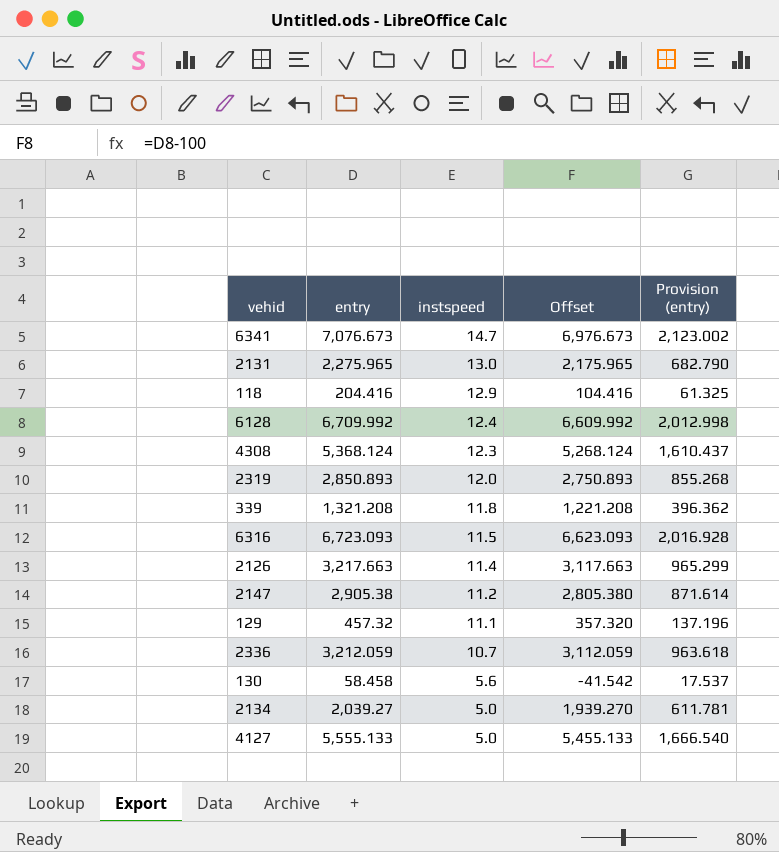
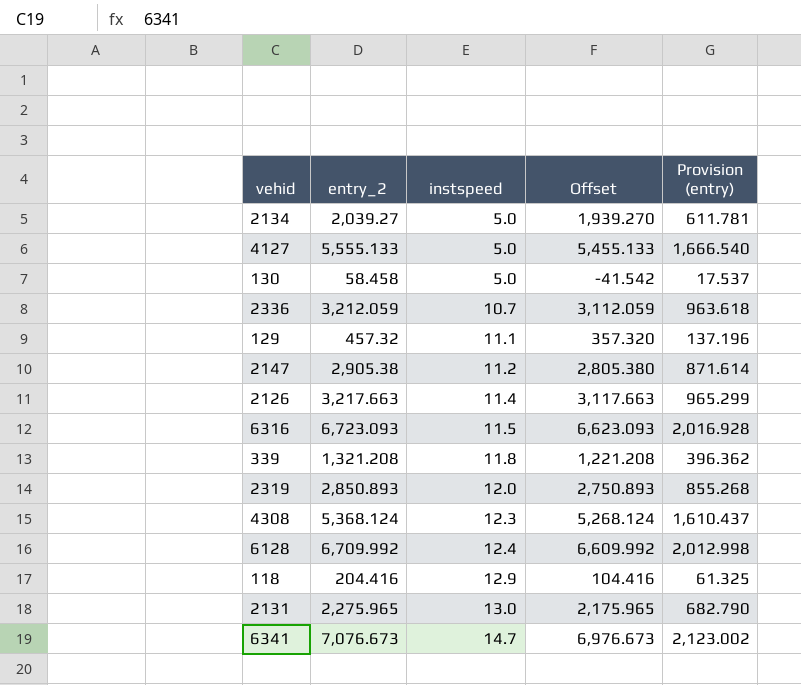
row order: instspeed descending -> instspeed ascending
column name: entry -> entry_2
130 | instspeed: 5.6 -> 5.0

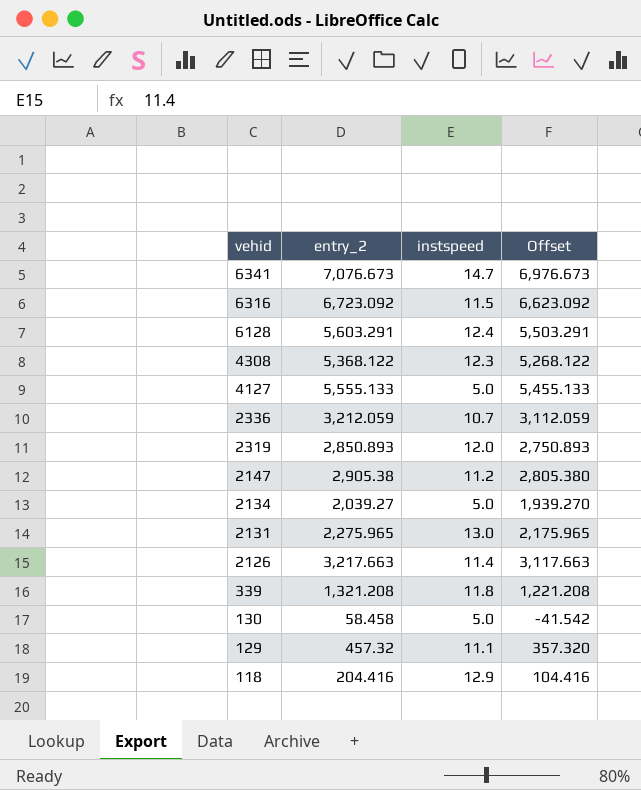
row order: instspeed ascending -> vehid descending
column Provision (entry) | formula: [entry_2] * 0.3 -> none
6316 | entry_2: 6,723.093 -> 6,723.092
6316 | Offset: 6,623.093 -> 6,623.092
6128 | entry_2: 6,709.992 -> 5,603.291
6128 | Offset: 6,609.992 -> 5,503.291
4308 | entry_2: 5,368.124 -> 5,368.122
4308 | Offset: 5,268.124 -> 5,268.122

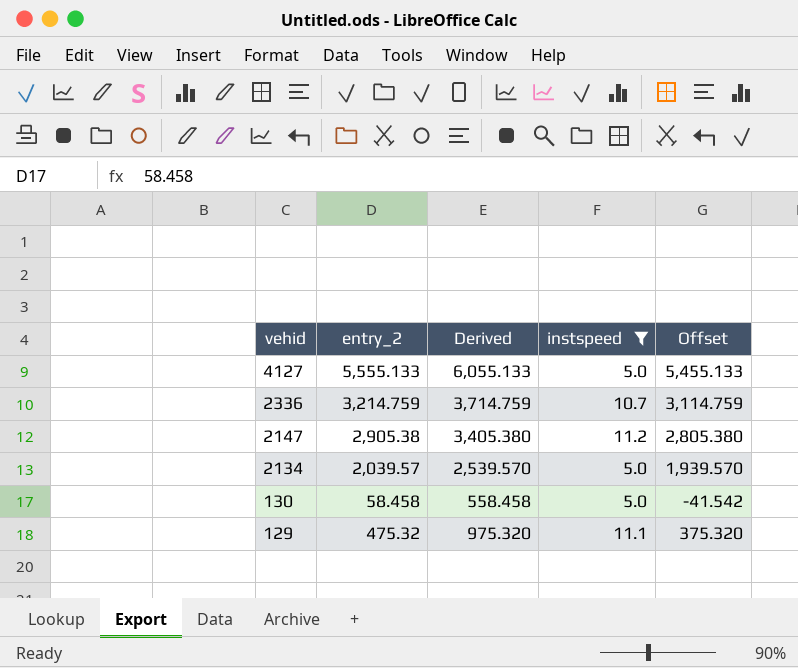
filter: none -> instspeed <= 11.2
column Derived | formula: none -> [entry_2] + 500
2336 | entry_2: 3,212.059 -> 3,214.759
2336 | Offset: 3,112.059 -> 3,114.759
2134 | entry_2: 2,039.27 -> 2,039.57
2134 | Offset: 1,939.270 -> 1,939.570
129 | entry_2: 457.32 -> 475.32
129 | Offset: 357.320 -> 375.320

